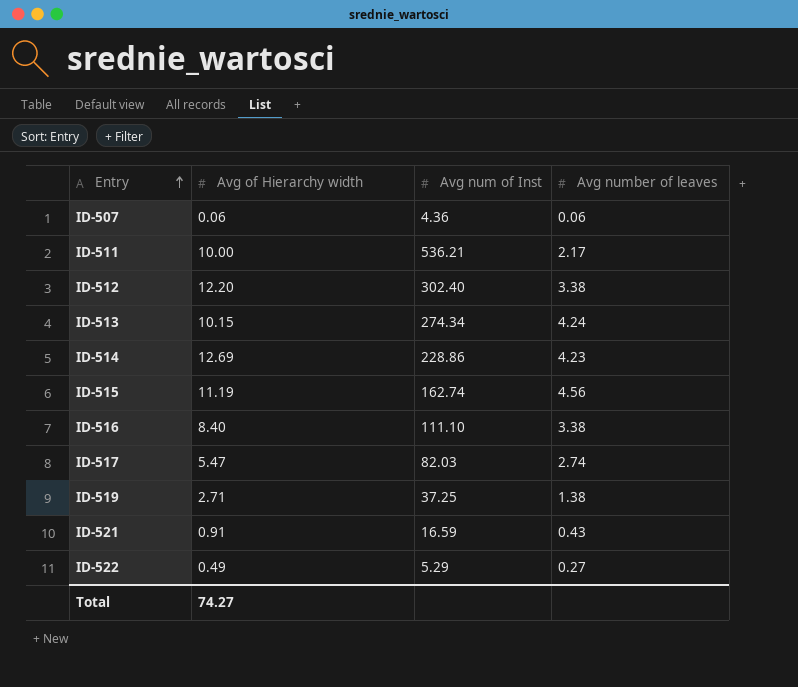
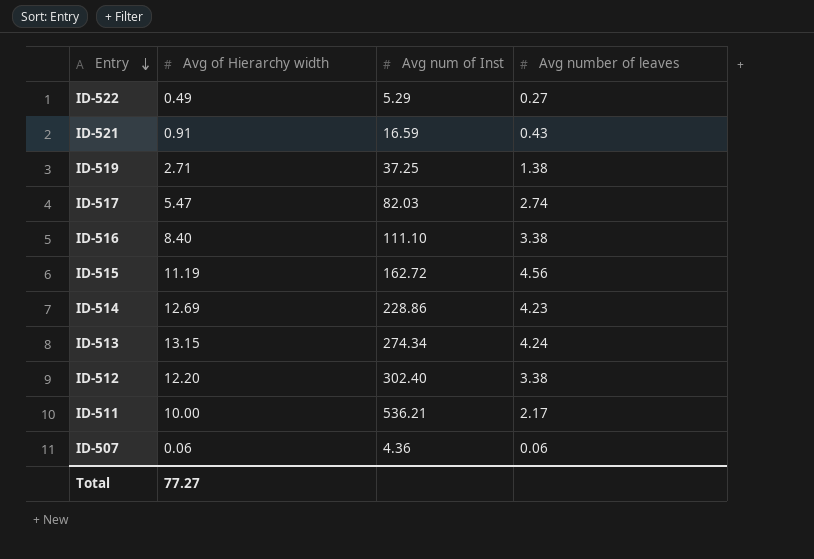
row order: Entry ascending -> Entry descending
ID-515 | Avg num of Inst: 162.74 -> 162.72
ID-513 | Avg of Hierarchy width: 10.15 -> 13.15
Total | Avg of Hierarchy width: 74.27 -> 77.27

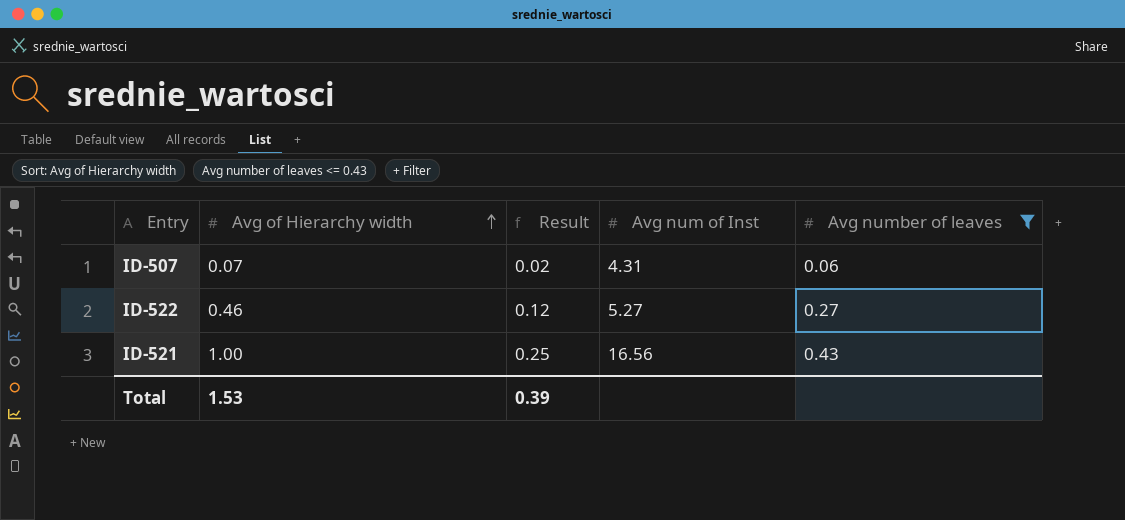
filter: none -> Avg number of leaves <= 0.43
row order: Entry descending -> Avg of Hierarchy width ascending
column Result | formula: none -> [Avg of Hierarchy width] * 0.25
ID-507 | Avg of Hierarchy width: 0.06 -> 0.07
ID-507 | Avg num of Inst: 4.36 -> 4.31
ID-522 | Avg of Hierarchy width: 0.49 -> 0.46
ID-522 | Avg num of Inst: 5.29 -> 5.27
ID-521 | Avg of Hierarchy width: 0.91 -> 1.00
ID-521 | Avg num of Inst: 16.59 -> 16.56
Total | Avg of Hierarchy width: 77.27 -> 1.53

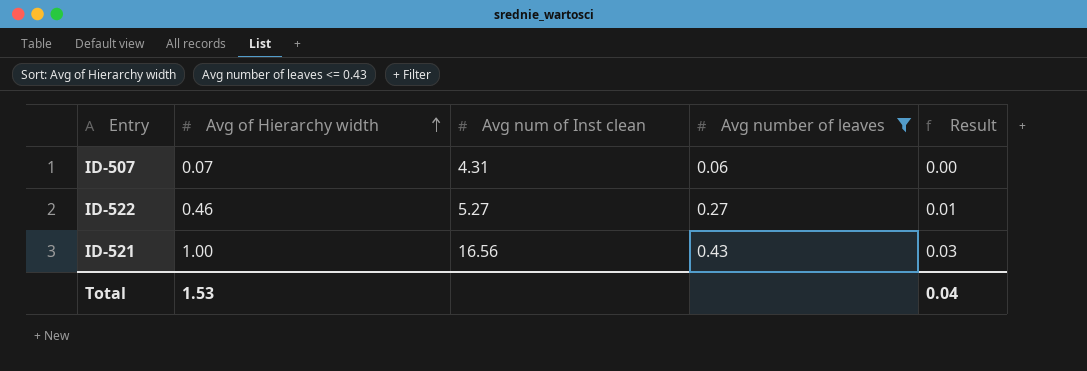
column name: Avg num of Inst -> Avg num of Inst clean
column Result | formula: [Avg of Hierarchy width] * 0.25 -> [Avg of Hierarchy width] * 0.03
column Result | position: 3 -> 5
Total | Result: 0.39 -> 0.04

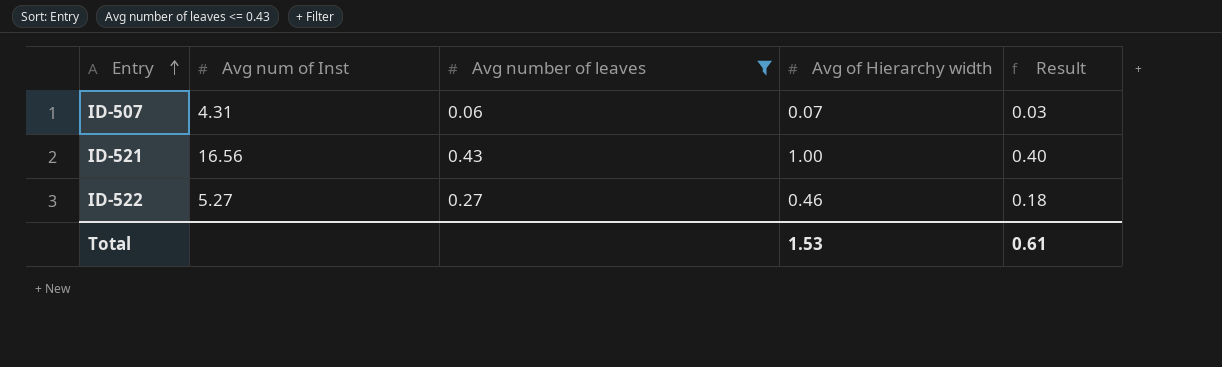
row order: Avg of Hierarchy width ascending -> Entry ascending
column name: Avg num of Inst clean -> Avg num of Inst
column Avg of Hierarchy width | position: 2 -> 4
column Result | formula: [Avg of Hierarchy width] * 0.03 -> [Avg of Hierarchy width] * 0.4
Total | Result: 0.04 -> 0.61

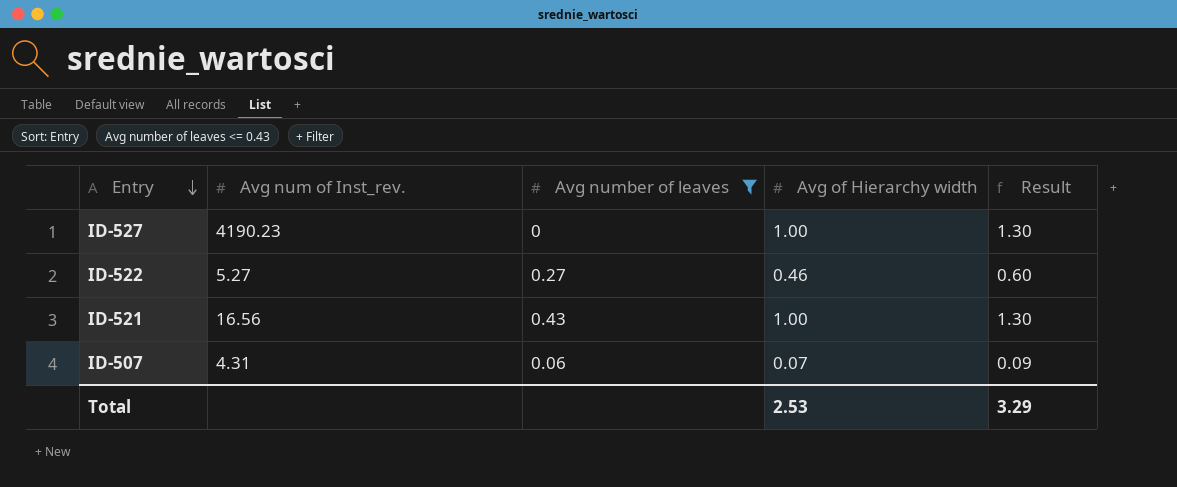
row order: Entry ascending -> Entry descending
column name: Avg num of Inst -> Avg num of Inst_rev.
column Result | formula: [Avg of Hierarchy width] * 0.4 -> [Avg of Hierarchy width] * 1.3
row ID-527: none -> 4190.23 | 0 | 1.00 | 1.30
Total | Avg of Hierarchy width: 1.53 -> 2.53
Total | Result: 0.61 -> 3.29

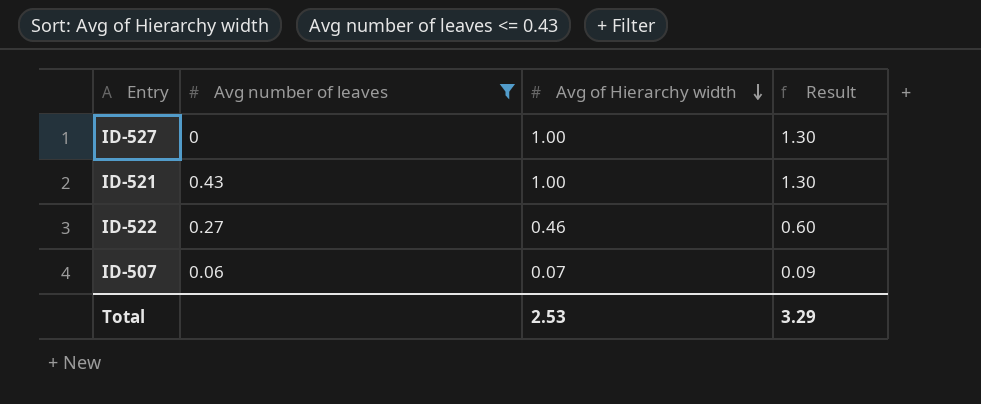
row order: Entry descending -> Avg of Hierarchy width descending
column Avg num of Inst_rev. | position: 2 -> none

